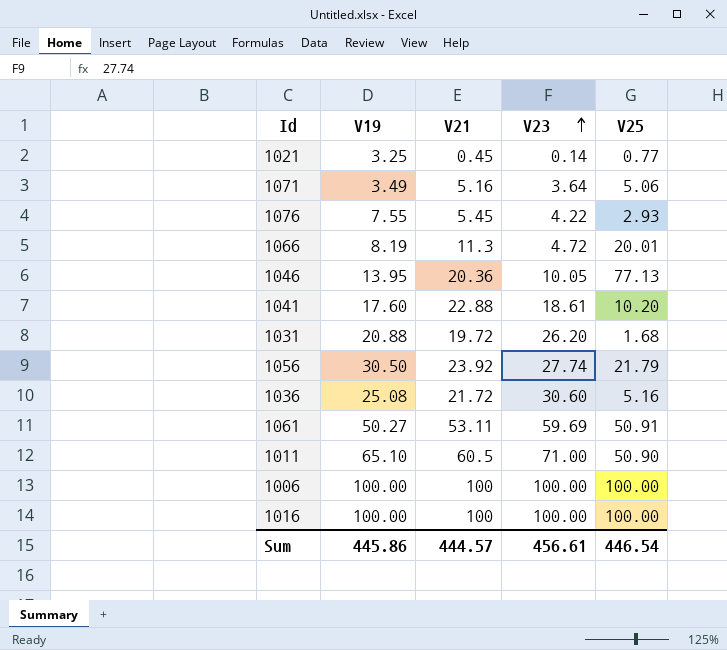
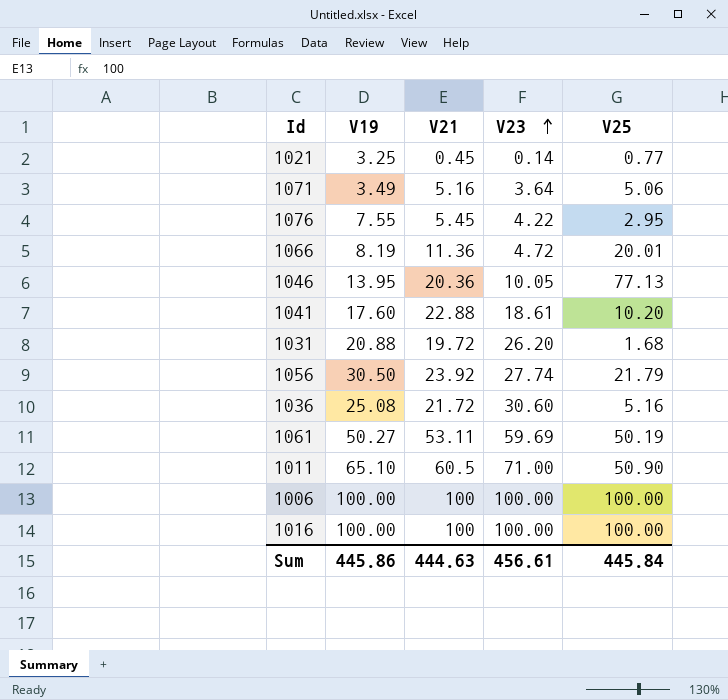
1076 | V25: 2.93 -> 2.95
1066 | V21: 11.3 -> 11.36
1061 | V25: 50.91 -> 50.19
Sum | V21: 444.57 -> 444.63
Sum | V25: 446.54 -> 445.84

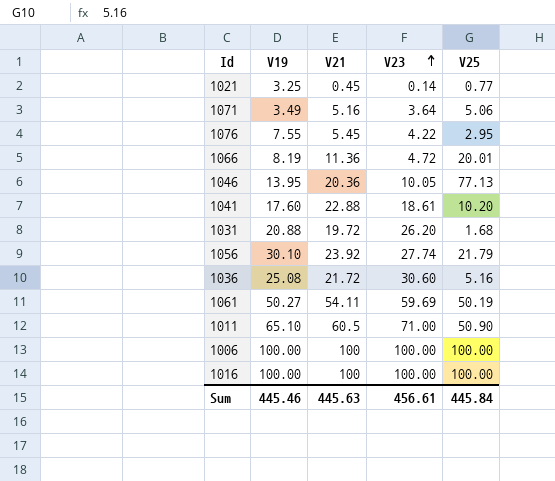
1056 | V19: 30.50 -> 30.10
1061 | V21: 53.11 -> 54.11
Sum | V19: 445.86 -> 445.46
Sum | V21: 444.63 -> 445.63

